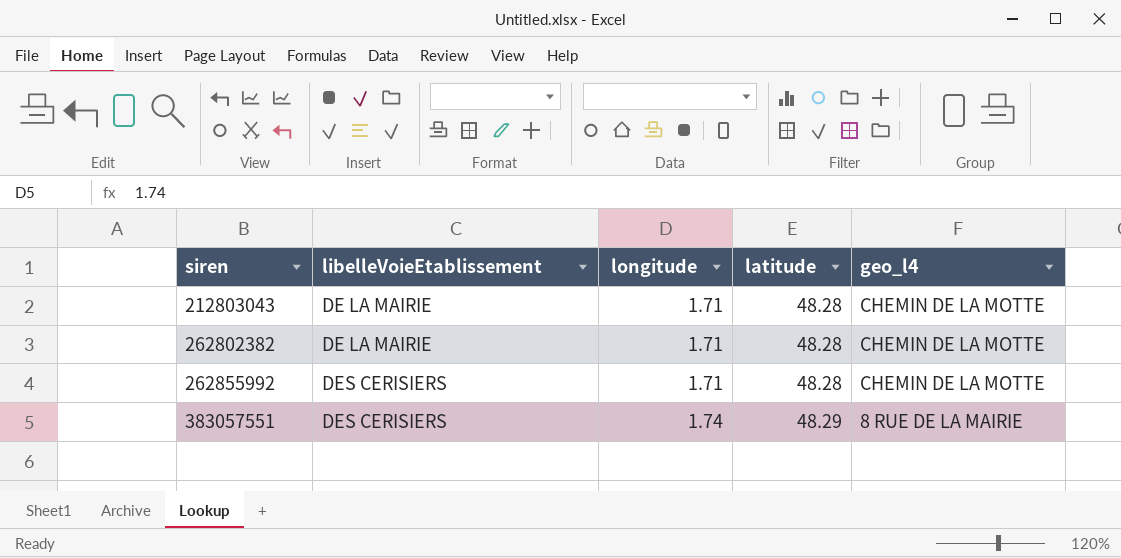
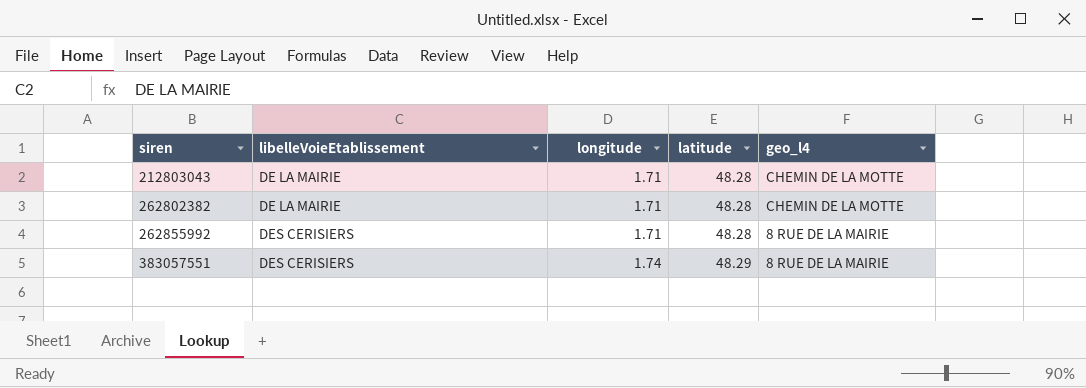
262855992 | geo_l4: CHEMIN DE LA MOTTE -> 8 RUE DE LA MAIRIE

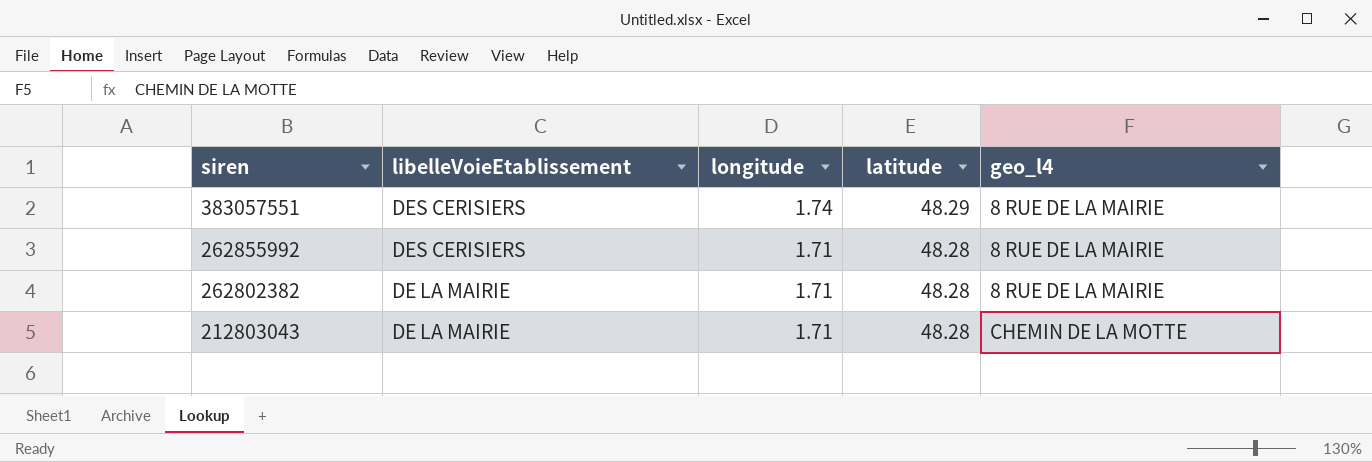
row order: siren ascending -> siren descending
262802382 | geo_l4: CHEMIN DE LA MOTTE -> 8 RUE DE LA MAIRIE

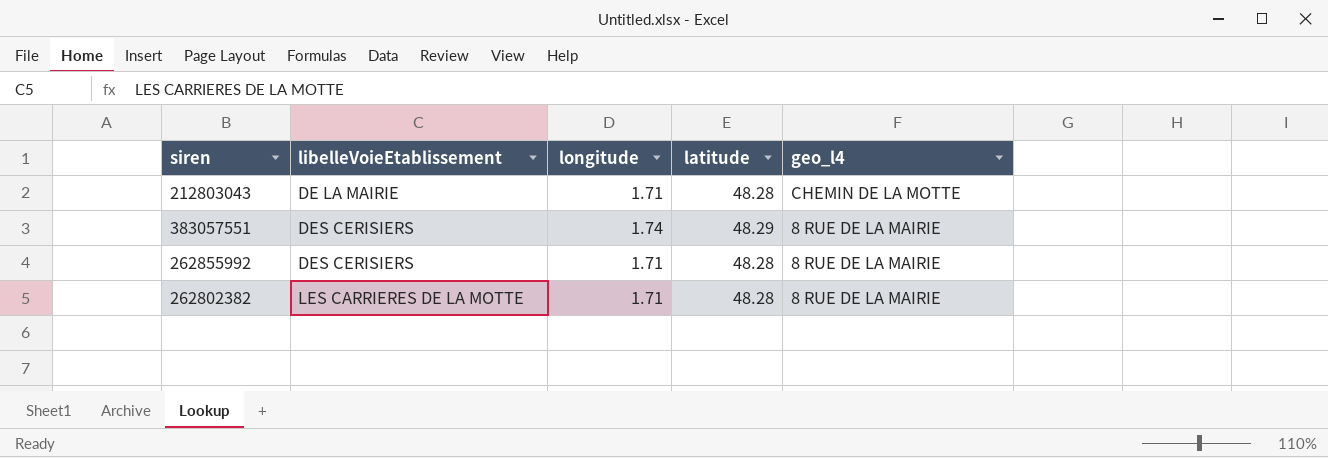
row order: siren descending -> libelleVoieEtablissement ascending
262802382 | libelleVoieEtablissement: DE LA MAIRIE -> LES CARRIERES DE LA MOTTE

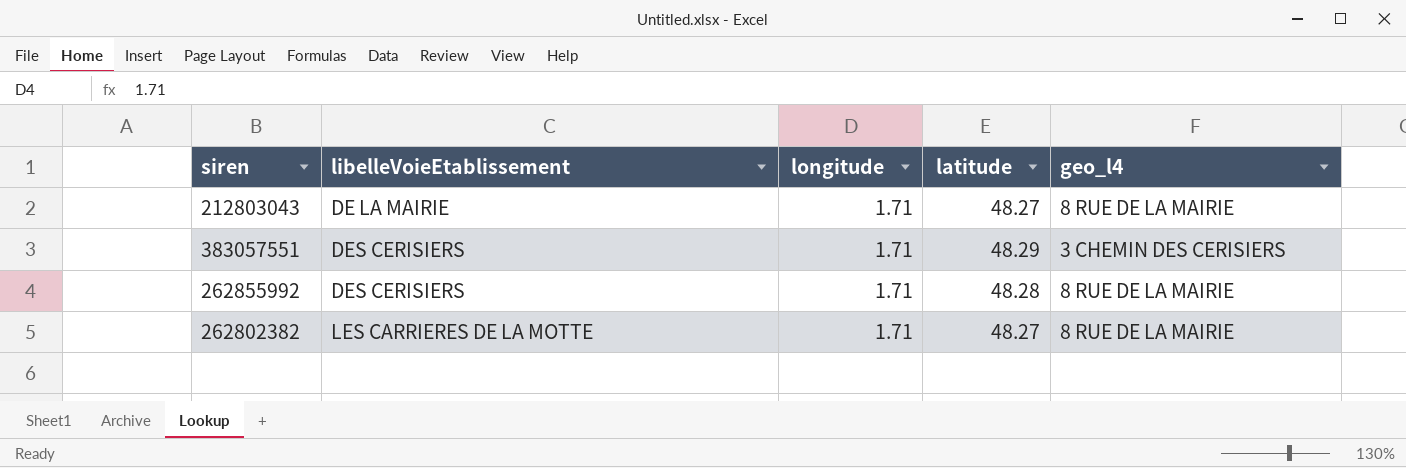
212803043 | latitude: 48.28 -> 48.27
212803043 | geo_l4: CHEMIN DE LA MOTTE -> 8 RUE DE LA MAIRIE
383057551 | longitude: 1.74 -> 1.71
383057551 | geo_l4: 8 RUE DE LA MAIRIE -> 3 CHEMIN DES CERISIERS
262802382 | latitude: 48.28 -> 48.27

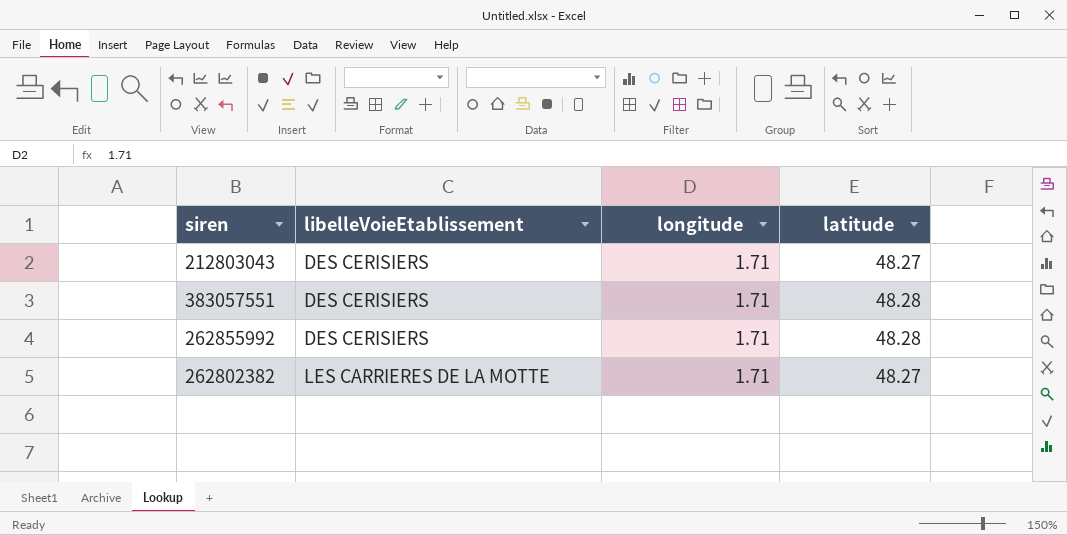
column geo_l4 | position: 5 -> none
212803043 | libelleVoieEtablissement: DE LA MAIRIE -> DES CERISIERS
383057551 | latitude: 48.29 -> 48.28

